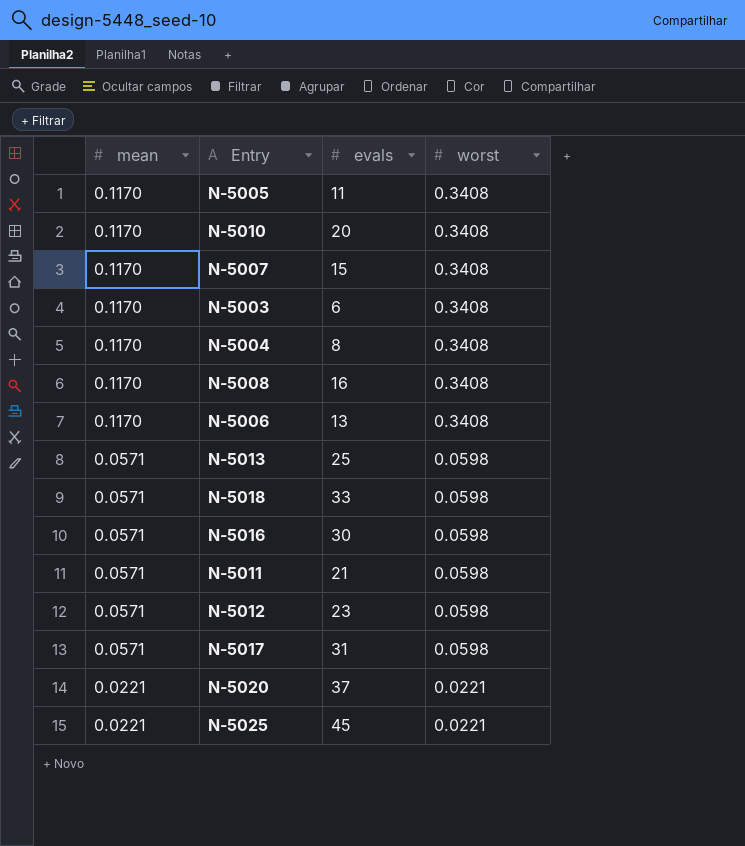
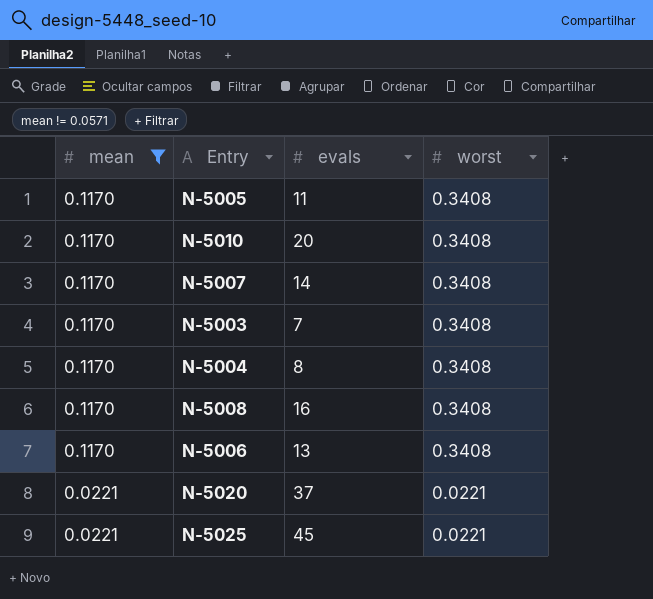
filter: none -> mean != 0.0571
N-5007 | evals: 15 -> 14
N-5003 | evals: 6 -> 7

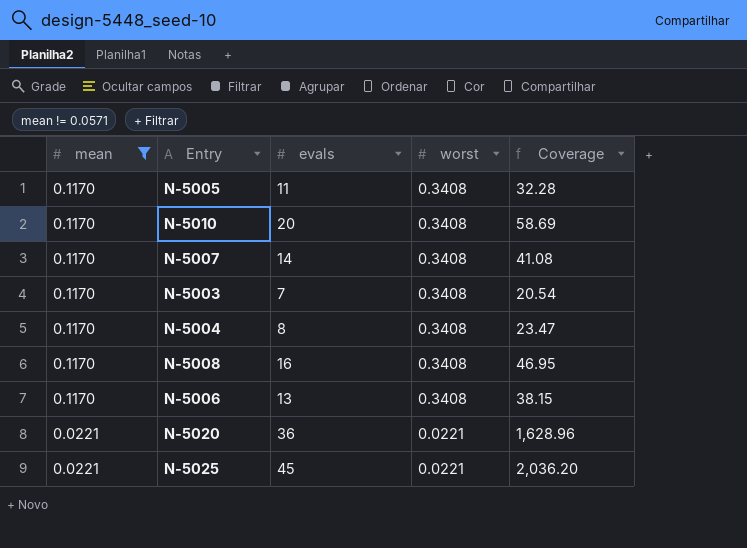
column Coverage | formula: none -> [evals] / [worst]
N-5020 | evals: 37 -> 36

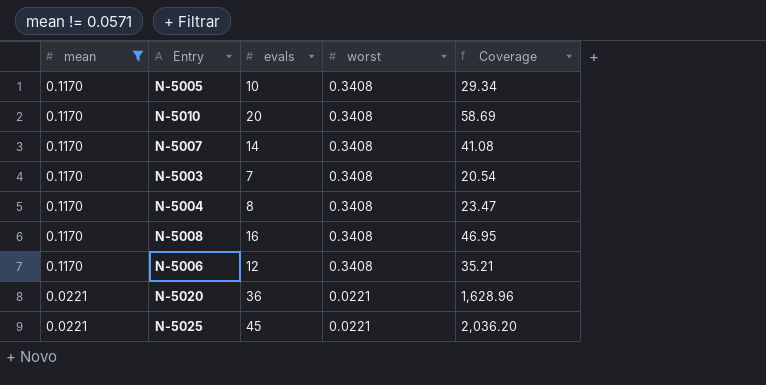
N-5005 | evals: 11 -> 10
N-5005 | Coverage: 32.28 -> 29.34
N-5006 | evals: 13 -> 12
N-5006 | Coverage: 38.15 -> 35.21

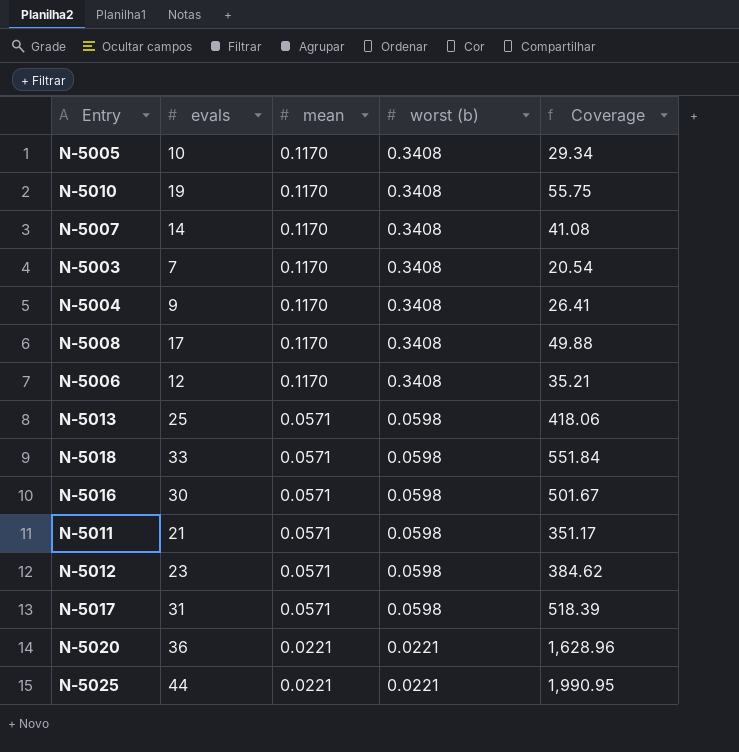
filter: mean != 0.0571 -> none
column mean | position: 1 -> 3
column name: worst -> worst (b)
N-5010 | evals: 20 -> 19
N-5010 | Coverage: 58.69 -> 55.75
N-5004 | evals: 8 -> 9
N-5004 | Coverage: 23.47 -> 26.41
N-5008 | evals: 16 -> 17
N-5008 | Coverage: 46.95 -> 49.88
N-5025 | evals: 45 -> 44
N-5025 | Coverage: 2,036.20 -> 1,990.95

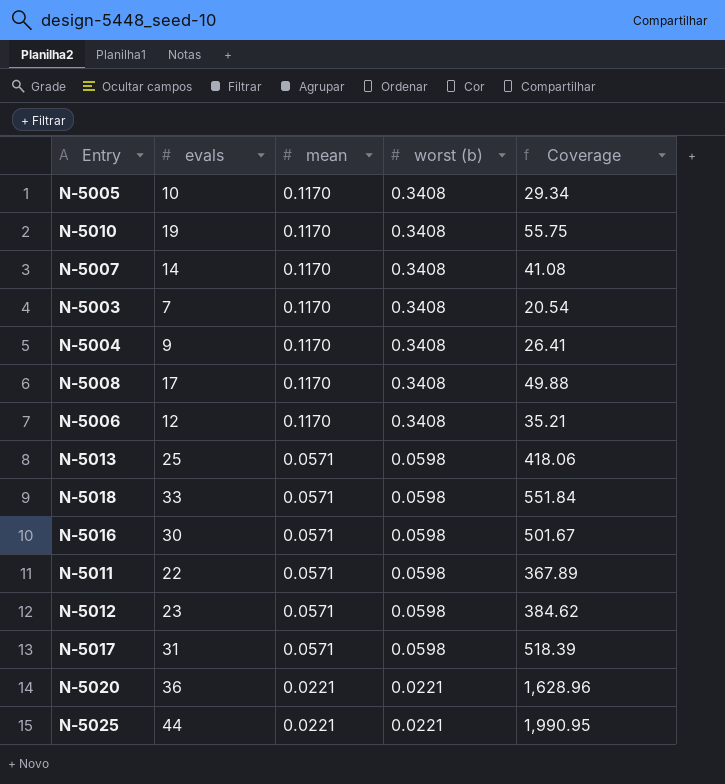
N-5011 | evals: 21 -> 22
N-5011 | Coverage: 351.17 -> 367.89

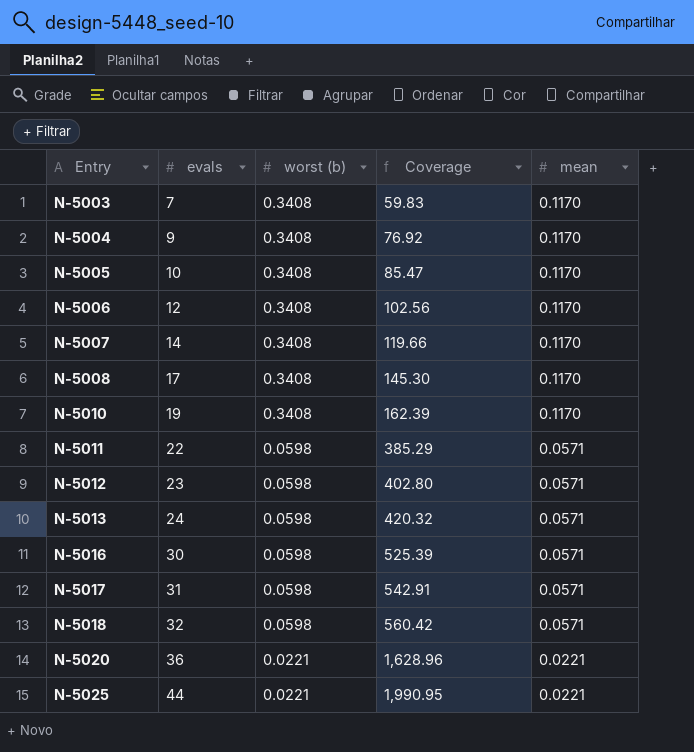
row order: mean descending -> Entry ascending
column Coverage | formula: [evals] / [worst (b)] -> [evals] / [mean]
column mean | position: 3 -> 5
N-5013 | evals: 25 -> 24
N-5018 | evals: 33 -> 32

